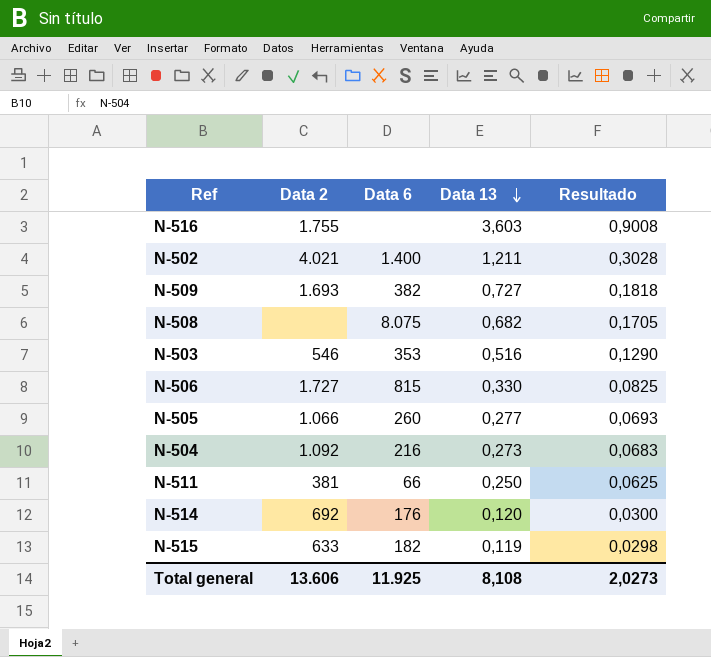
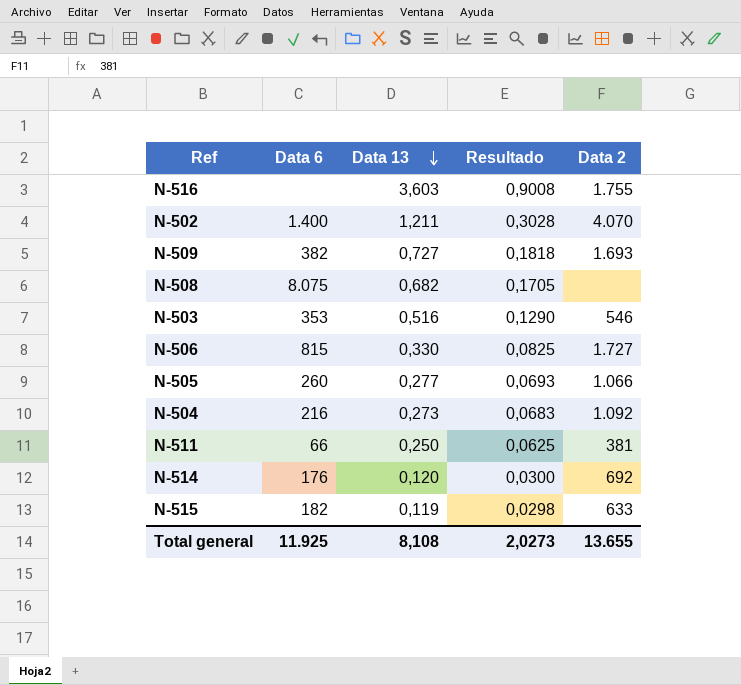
column Data 2 | position: 2 -> 5
N-502 | Data 2: 4.021 -> 4.070
Total general | Data 2: 13.606 -> 13.655

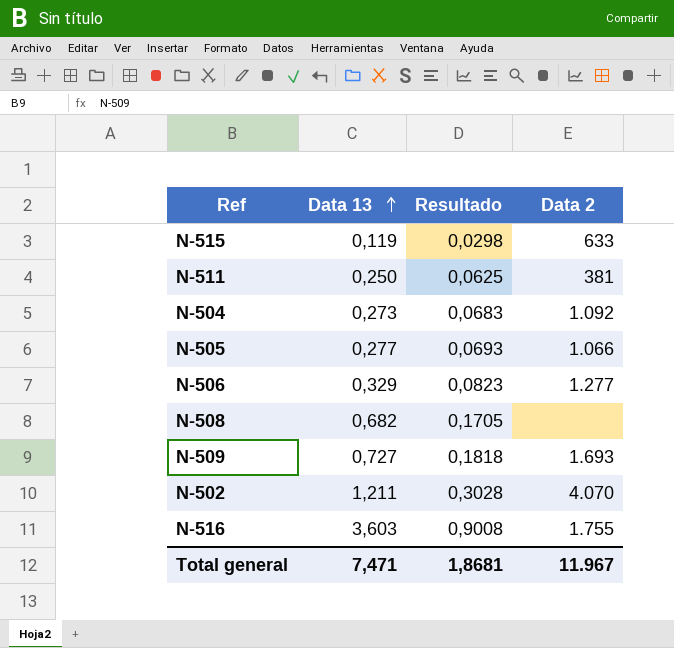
row order: Data 13 descending -> Data 13 ascending
column Data 6 | position: 2 -> none
row N-503: 353 | 0,516 | 0,1290 | 546 -> none
row N-514: 176 | 0,120 | 0,0300 | 692 -> none
N-506 | Data 13: 0,330 -> 0,329
N-506 | Resultado: 0,0825 -> 0,0823
N-506 | Data 2: 1.727 -> 1.277
Total general | Data 13: 8,108 -> 7,471
Total general | Resultado: 2,0273 -> 1,8681
Total general | Data 2: 13.655 -> 11.967

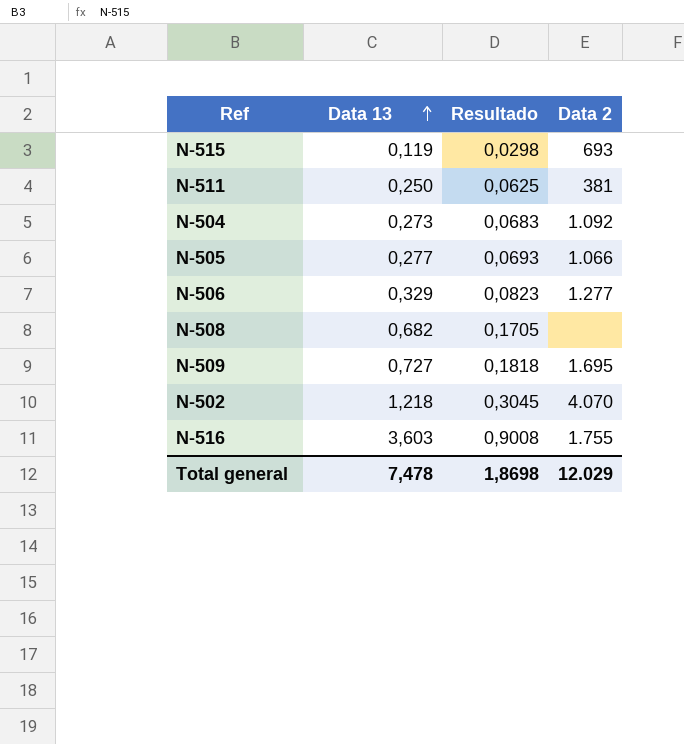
N-515 | Data 2: 633 -> 693
N-509 | Data 2: 1.693 -> 1.695
N-502 | Data 13: 1,211 -> 1,218
N-502 | Resultado: 0,3028 -> 0,3045
Total general | Data 13: 7,471 -> 7,478
Total general | Resultado: 1,8681 -> 1,8698
Total general | Data 2: 11.967 -> 12.029

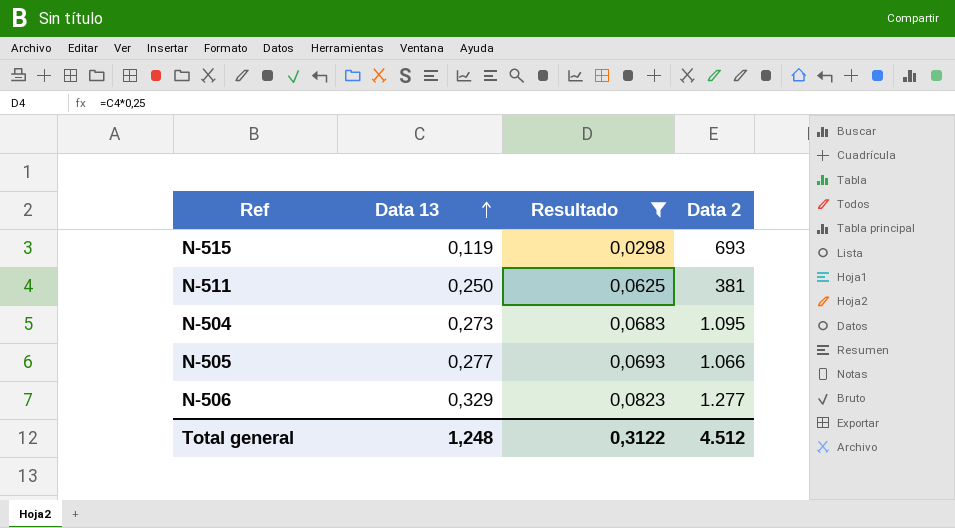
filter: none -> Resultado <= 0,0823
N-504 | Data 2: 1.092 -> 1.095
Total general | Data 13: 7,478 -> 1,248
Total general | Resultado: 1,8698 -> 0,3122
Total general | Data 2: 12.029 -> 4.512

